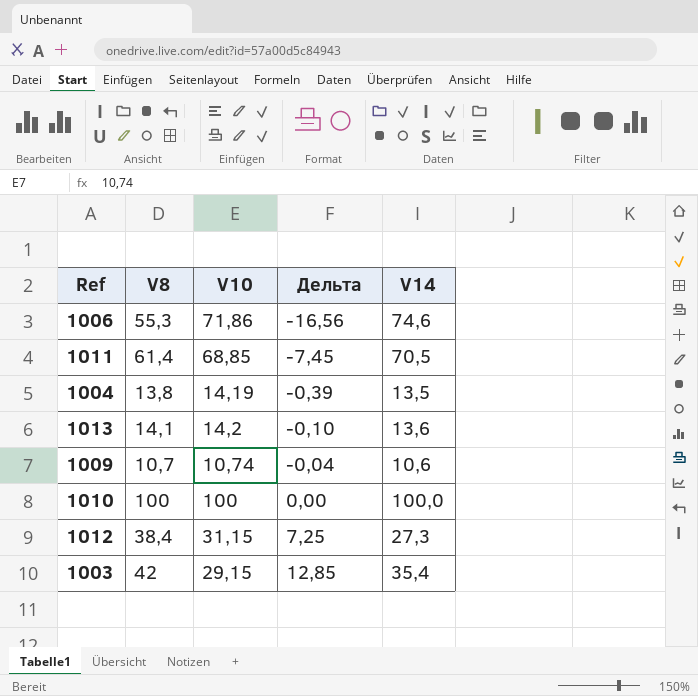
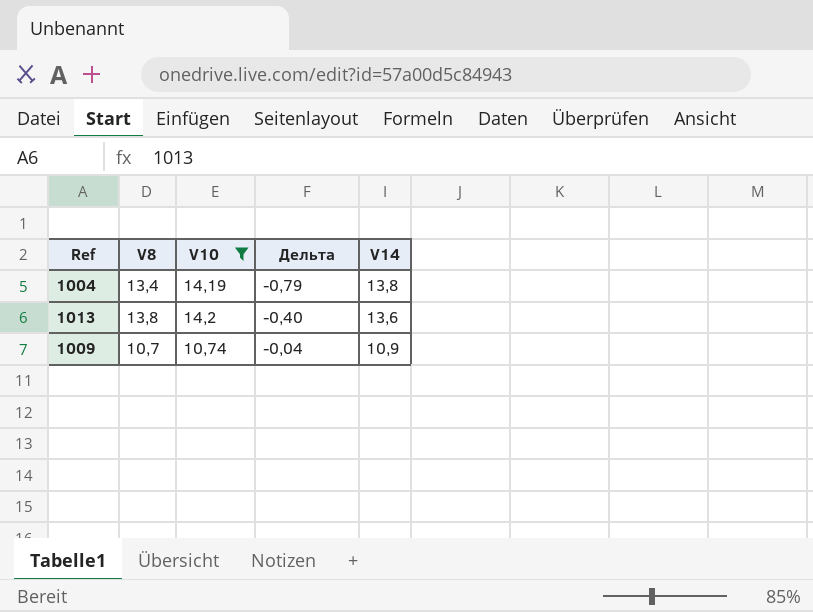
filter: none -> V10 <= 14,2
1004 | V8: 13,8 -> 13,4
1004 | Дельта: -0,39 -> -0,79
1004 | V14: 13,5 -> 13,8
1013 | V8: 14,1 -> 13,8
1013 | Дельта: -0,10 -> -0,40
1009 | V14: 10,6 -> 10,9

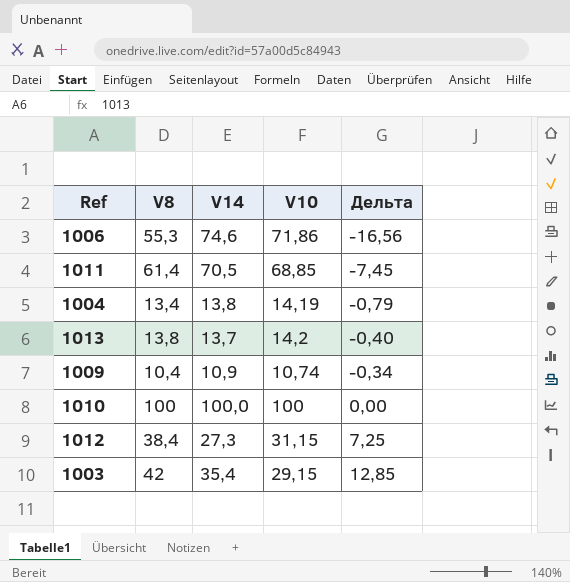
filter: V10 <= 14,2 -> none
column V14 | position: 5 -> 3
1013 | V14: 13,6 -> 13,7
1009 | V8: 10,7 -> 10,4
1009 | Дельта: -0,04 -> -0,34

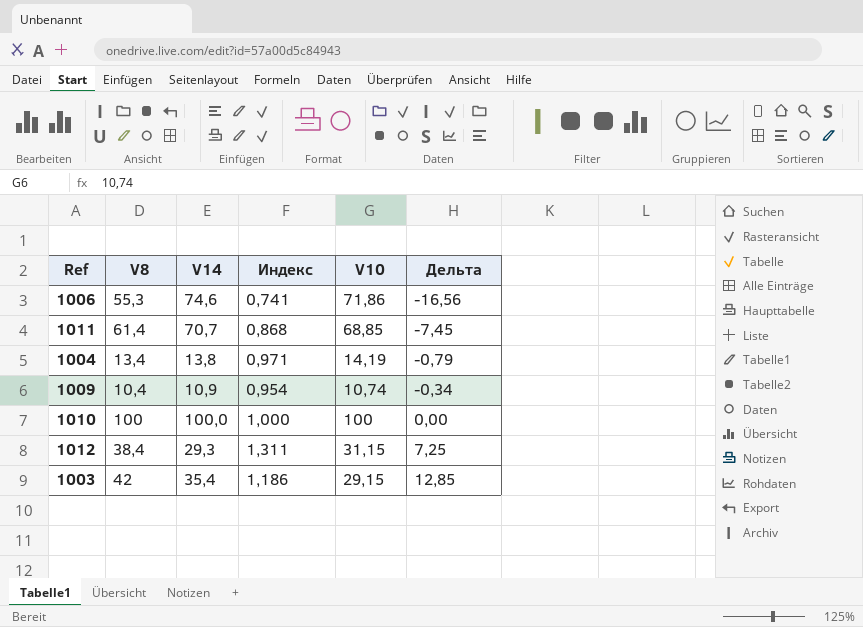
column Индекс | formula: none -> [V8] / [V14]
row 1013: 13,8 | 13,7 | 14,2 | -0,40 -> none
1011 | V14: 70,5 -> 70,7
1012 | V14: 27,3 -> 29,3

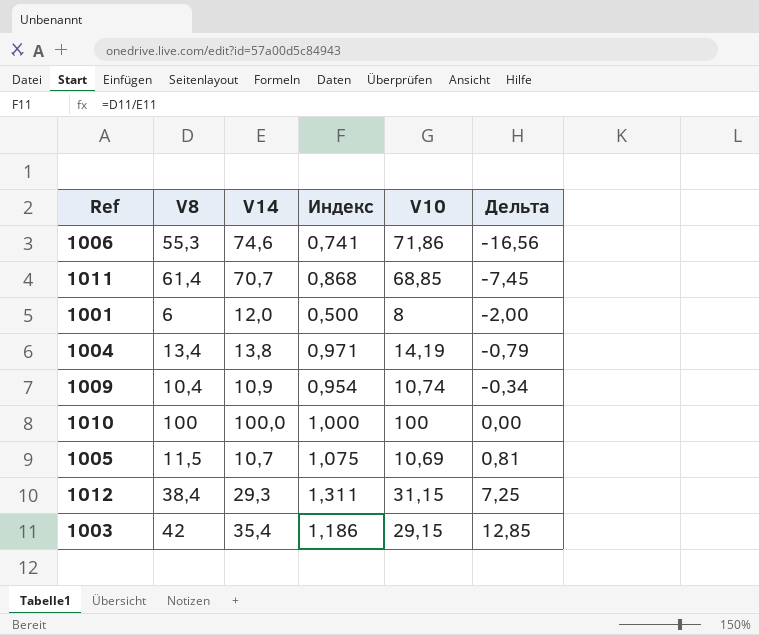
row 1001: none -> 6 | 12,0 | 0,500 | 8 | -2,00
row 1005: none -> 11,5 | 10,7 | 1,075 | 10,69 | 0,81

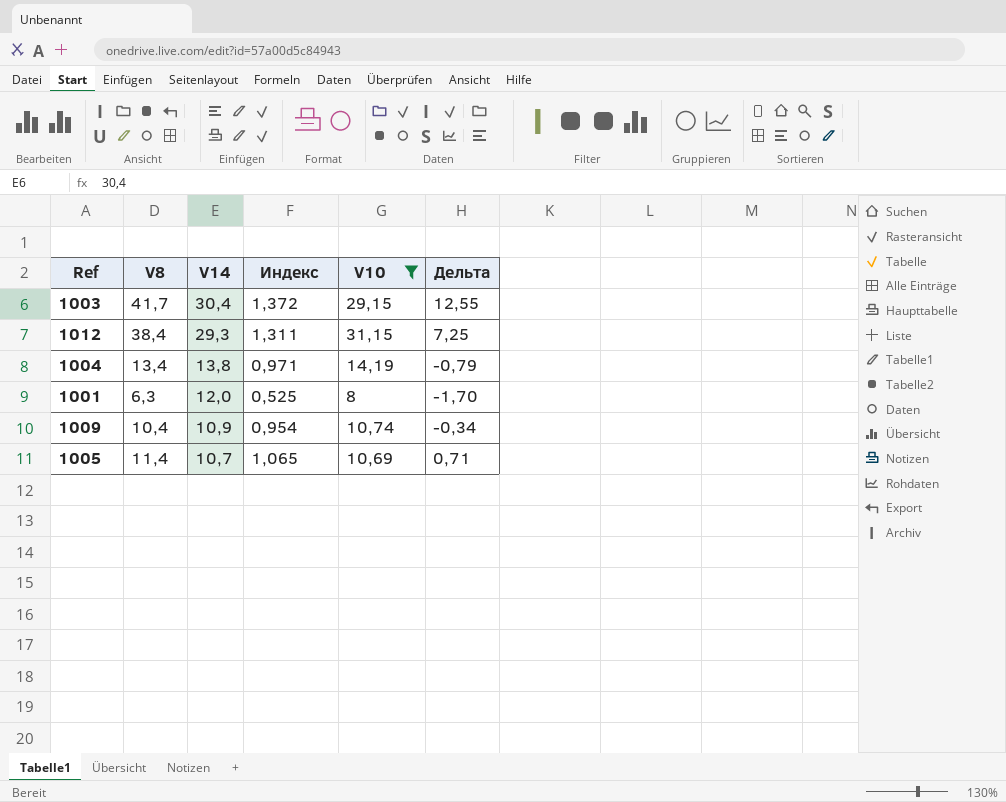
filter: none -> V10 <= 31,15
row order: Дельта ascending -> V14 descending
1003 | V8: 42 -> 41,7
1003 | V14: 35,4 -> 30,4
1003 | Индекс: 1,186 -> 1,372
1003 | Дельта: 12,85 -> 12,55
1001 | V8: 6 -> 6,3
1001 | Индекс: 0,500 -> 0,525
1001 | Дельта: -2,00 -> -1,70
1005 | V8: 11,5 -> 11,4
1005 | Индекс: 1,075 -> 1,065
1005 | Дельта: 0,81 -> 0,71

